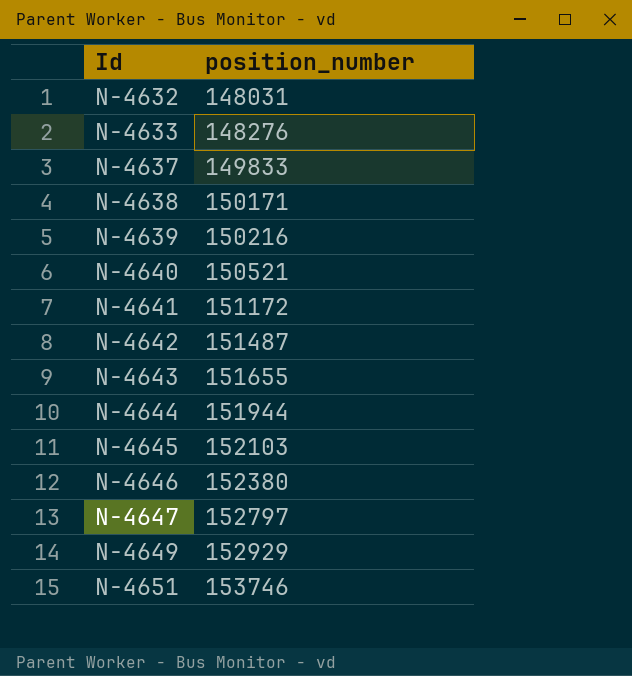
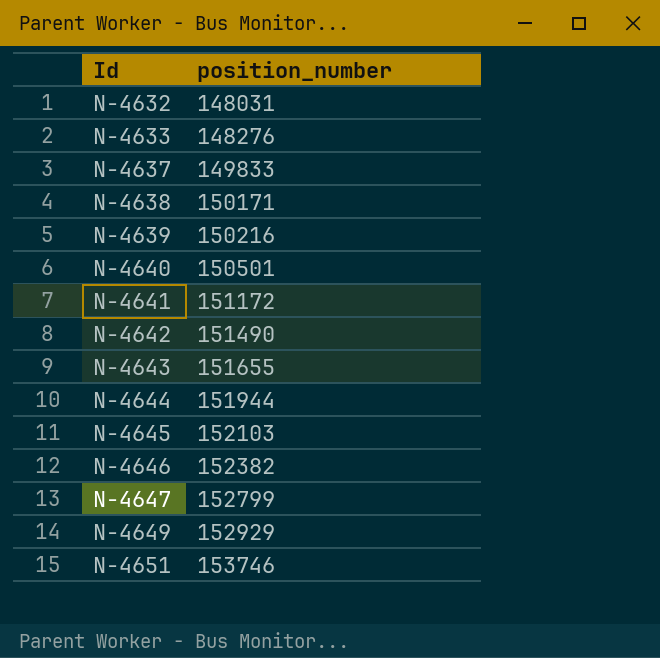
N-4640 | position_number: 150521 -> 150501
N-4642 | position_number: 151487 -> 151490
N-4646 | position_number: 152380 -> 152382
N-4647 | position_number: 152797 -> 152799

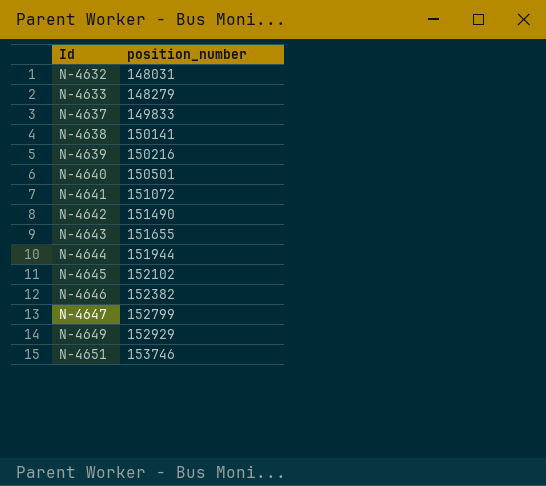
N-4633 | position_number: 148276 -> 148279
N-4638 | position_number: 150171 -> 150141
N-4641 | position_number: 151172 -> 151072
N-4645 | position_number: 152103 -> 152102

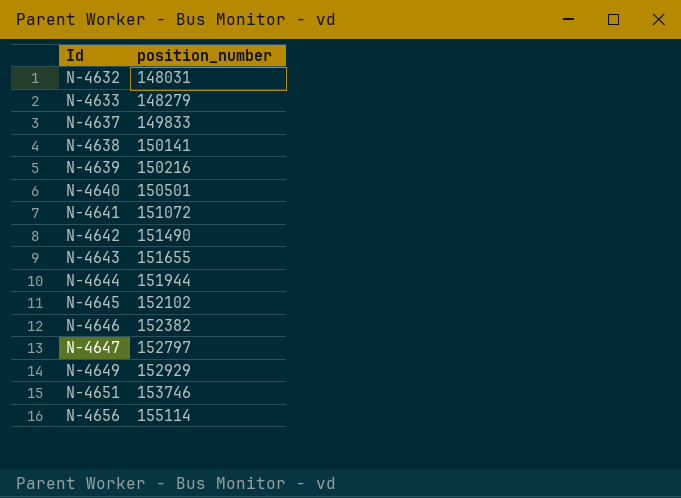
N-4647 | position_number: 152799 -> 152797
row N-4656: none -> 155114

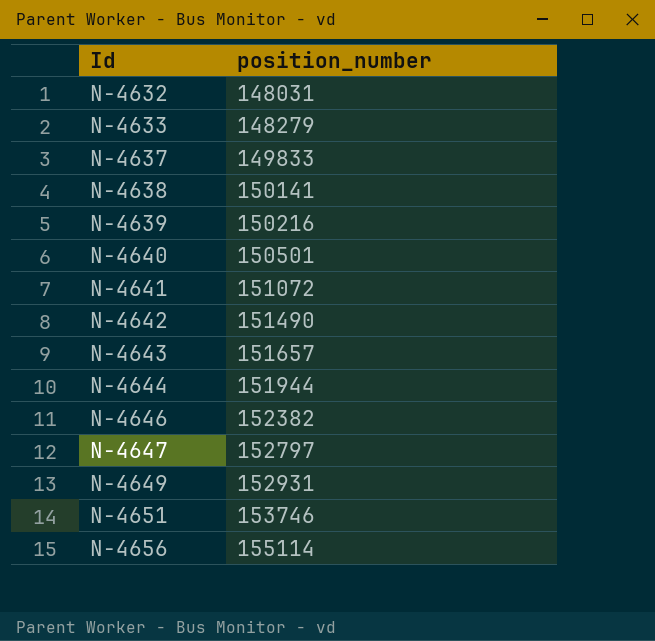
row N-4645: 152102 -> none
N-4643 | position_number: 151655 -> 151657
N-4649 | position_number: 152929 -> 152931

